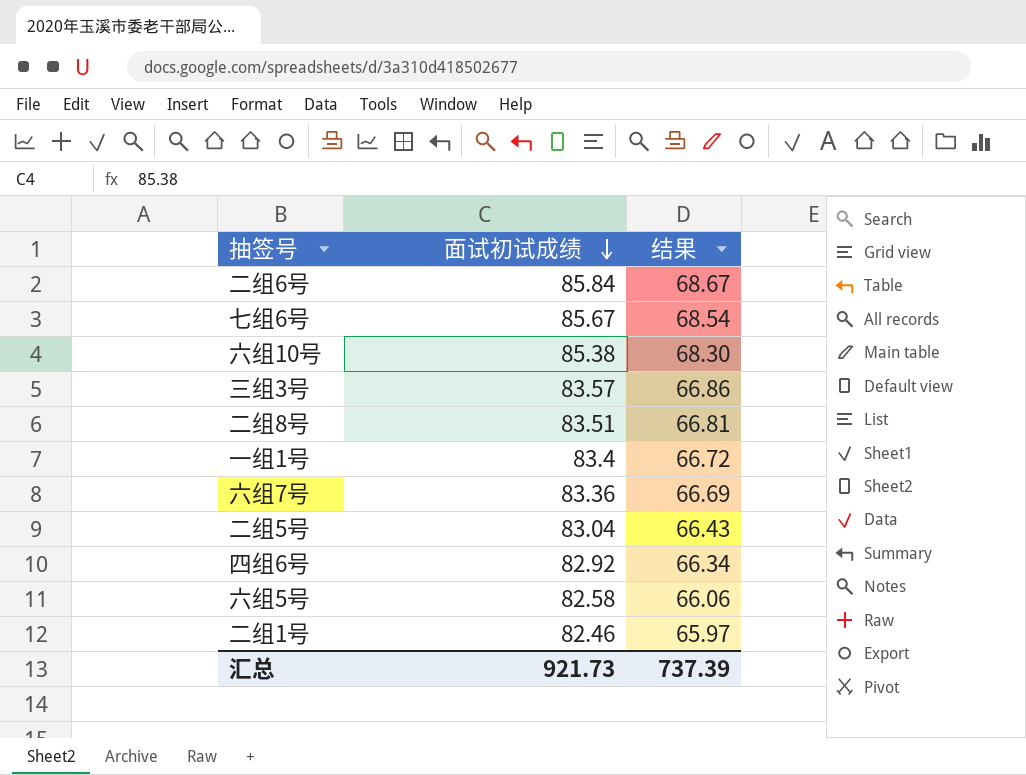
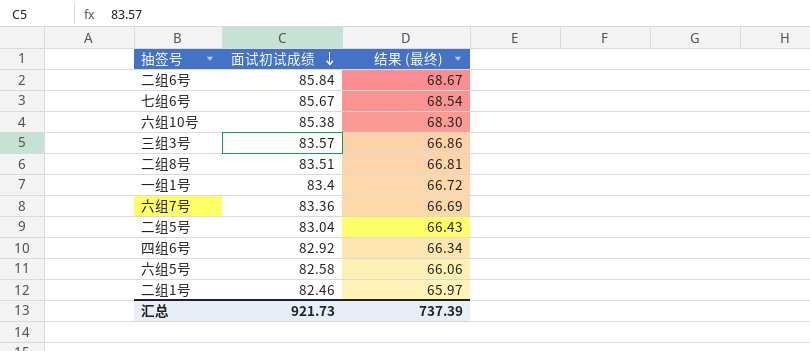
column name: 结果 -> 结果 (最终)

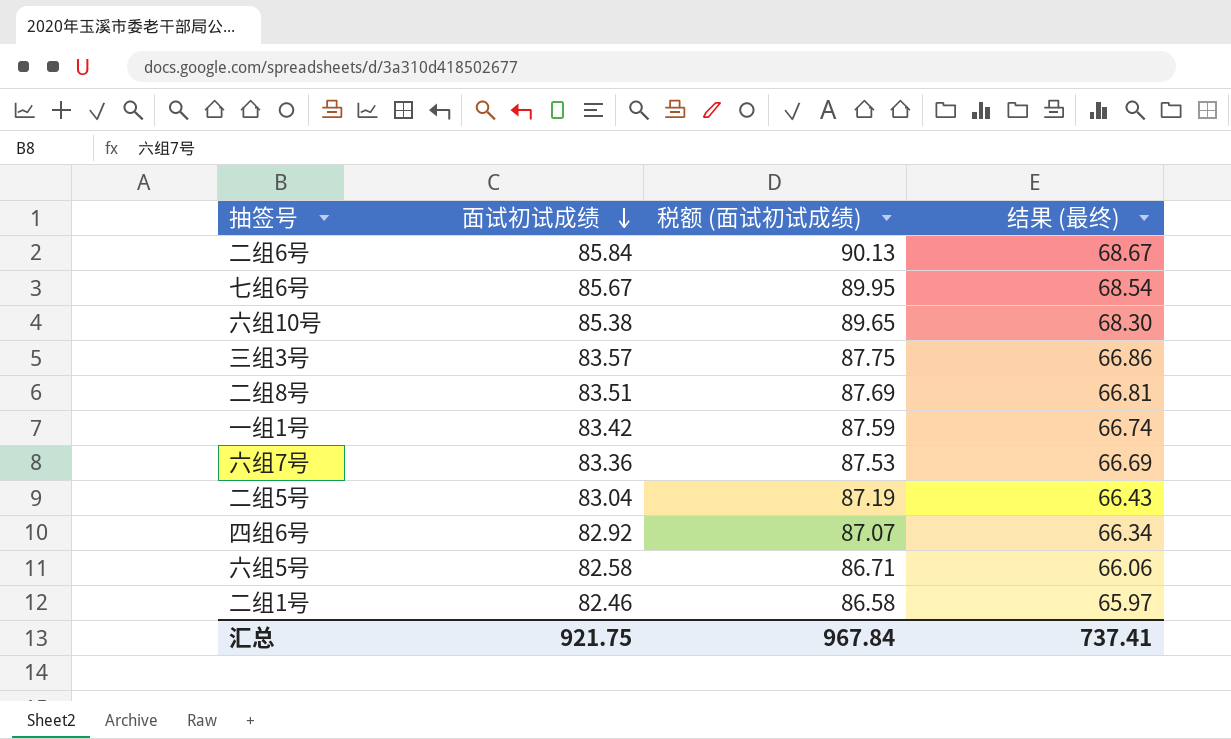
column 税额 (面试初试成绩) | formula: none -> [面试初试成绩] * 1.05
一组1号 | 面试初试成绩: 83.4 -> 83.42
一组1号 | 结果 (最终): 66.72 -> 66.74
汇总 | 面试初试成绩: 921.73 -> 921.75
汇总 | 结果 (最终): 737.39 -> 737.41

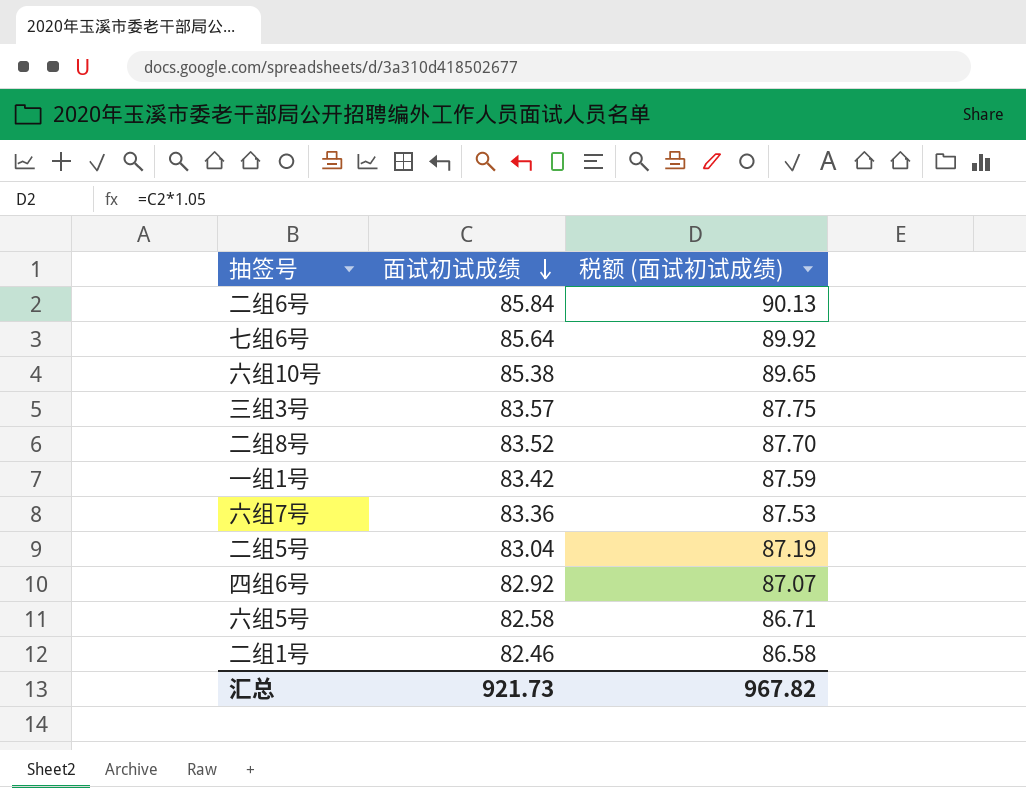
column 结果 (最终) | formula: [面试初试成绩] * 0.8 -> none
七组6号 | 面试初试成绩: 85.67 -> 85.64
七组6号 | 税额 (面试初试成绩): 89.95 -> 89.92
二组8号 | 面试初试成绩: 83.51 -> 83.52
二组8号 | 税额 (面试初试成绩): 87.69 -> 87.70
汇总 | 面试初试成绩: 921.75 -> 921.73
汇总 | 税额 (面试初试成绩): 967.84 -> 967.82

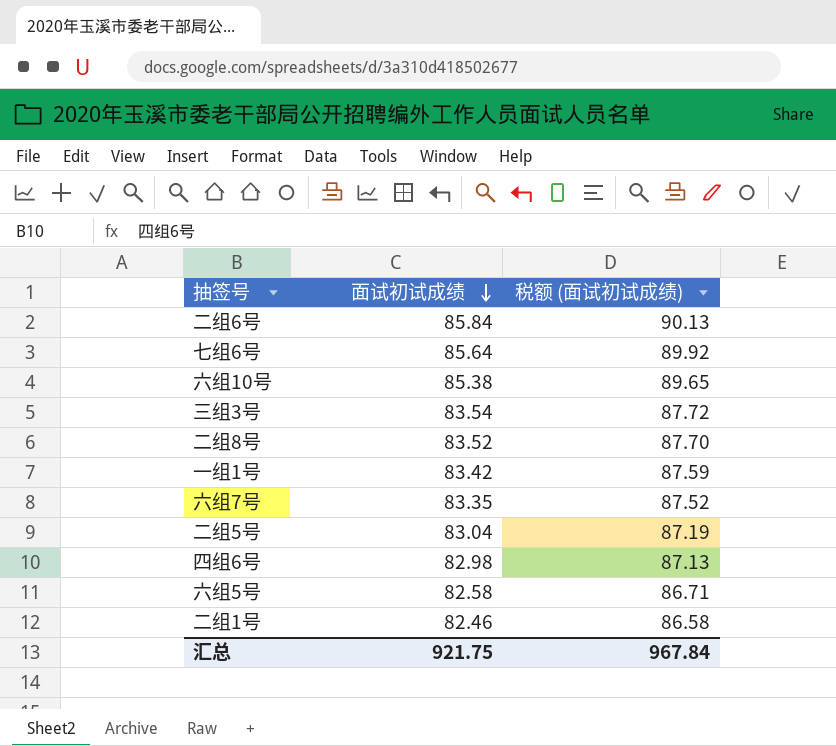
三组3号 | 面试初试成绩: 83.57 -> 83.54
三组3号 | 税额 (面试初试成绩): 87.75 -> 87.72
六组7号 | 面试初试成绩: 83.36 -> 83.35
六组7号 | 税额 (面试初试成绩): 87.53 -> 87.52
四组6号 | 面试初试成绩: 82.92 -> 82.98
四组6号 | 税额 (面试初试成绩): 87.07 -> 87.13
汇总 | 面试初试成绩: 921.73 -> 921.75
汇总 | 税额 (面试初试成绩): 967.82 -> 967.84

